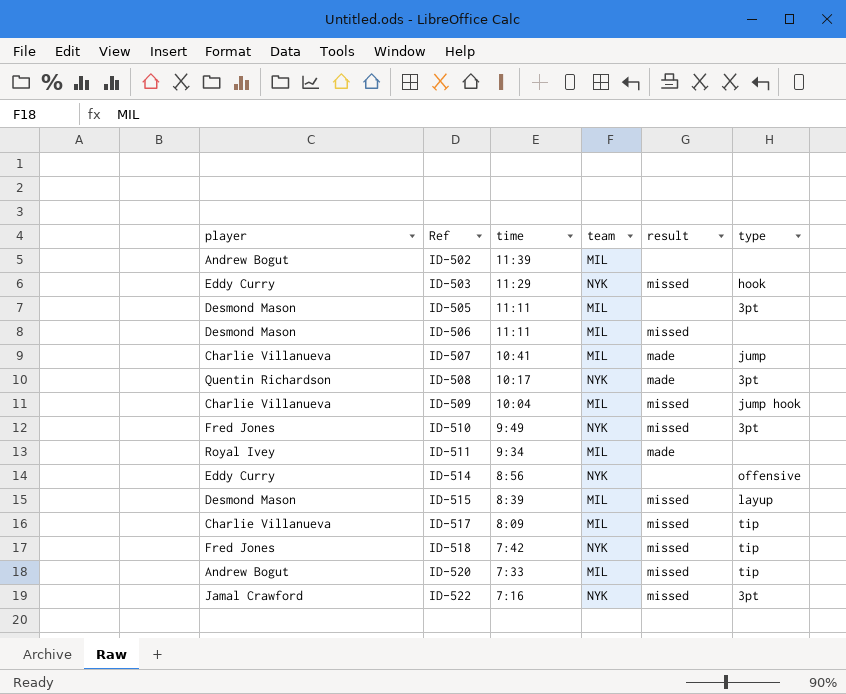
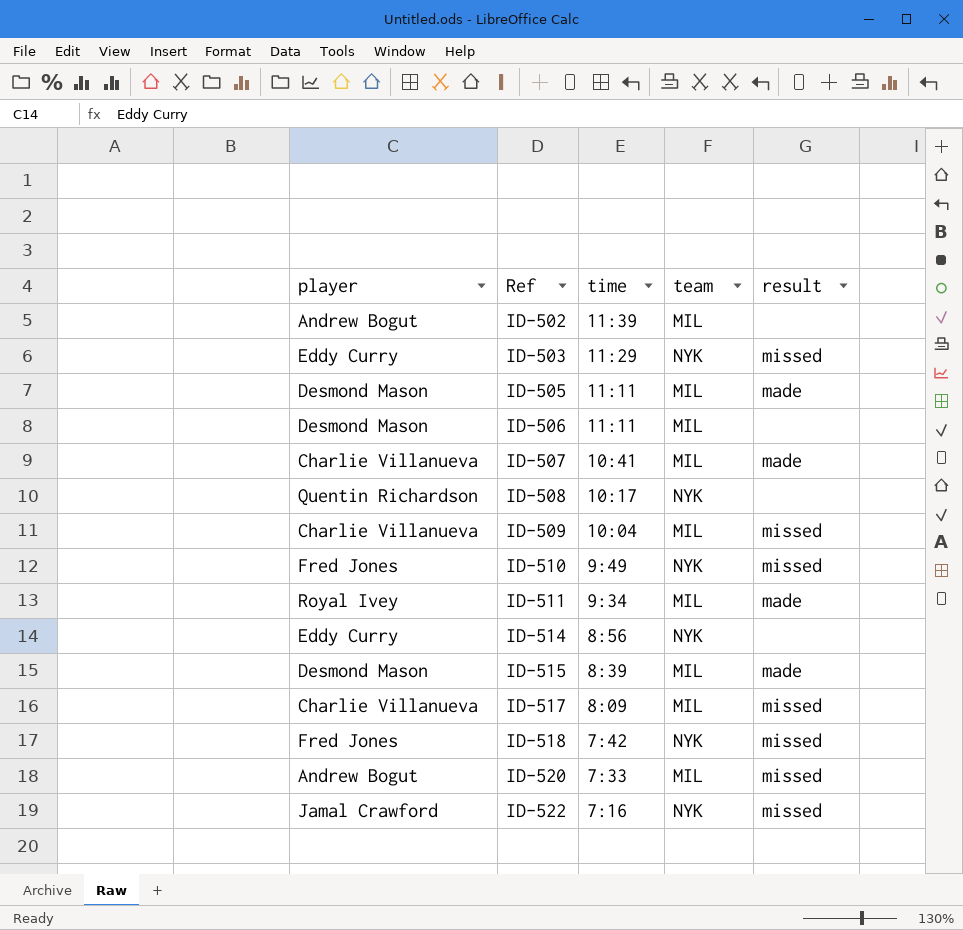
column type | position: 6 -> none
ID-505 | result: none -> made
ID-506 | result: missed -> none
ID-508 | result: made -> none
ID-515 | result: missed -> made

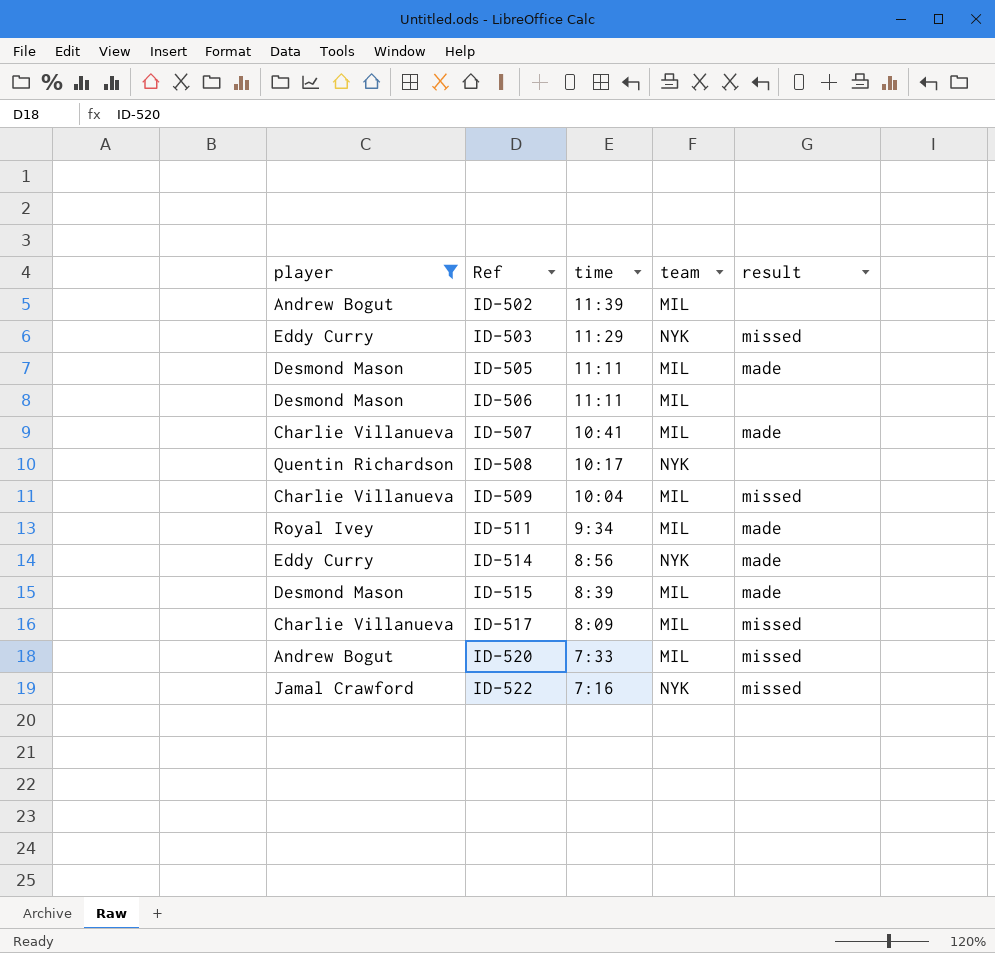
filter: none -> player != Fred Jones
ID-514 | result: none -> made

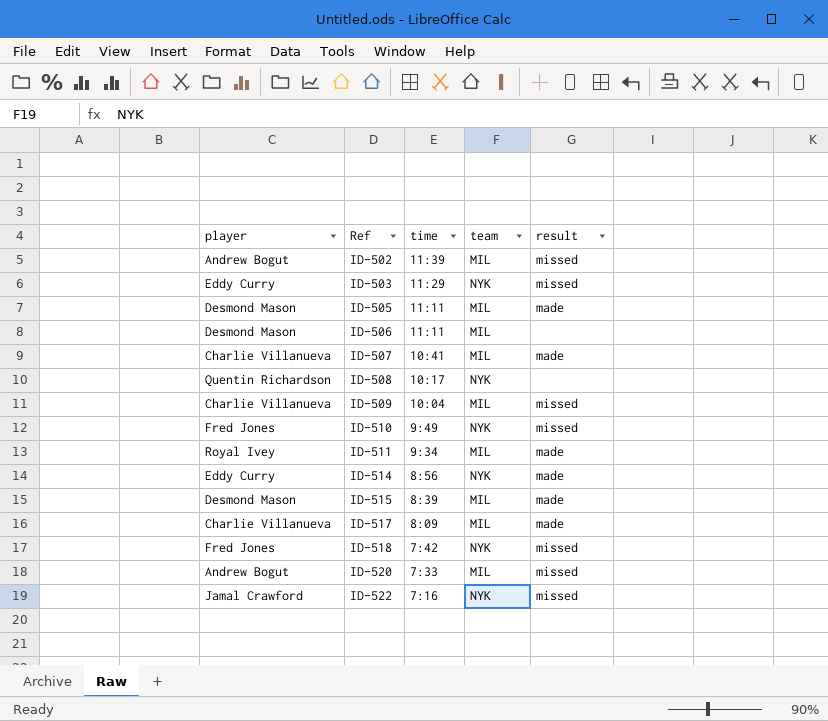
filter: player != Fred Jones -> none
ID-502 | result: none -> missed
ID-517 | result: missed -> made

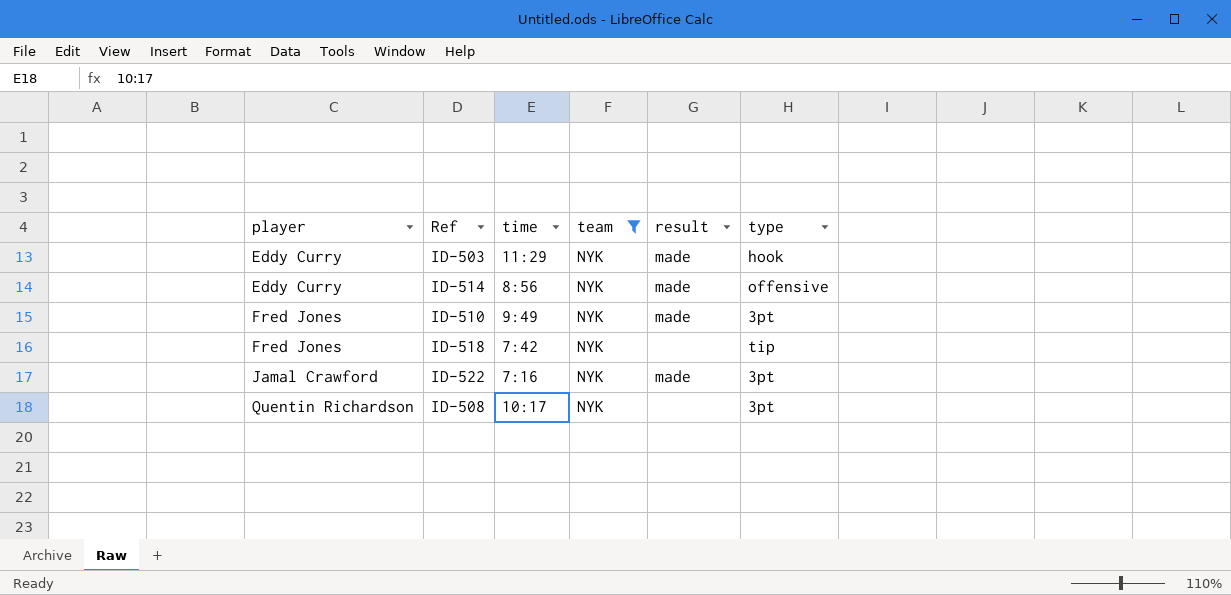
filter: none -> team = NYK
row order: Ref ascending -> player ascending
column type | position: none -> 6
ID-503 | result: missed -> made
ID-510 | result: missed -> made
ID-518 | result: missed -> none
ID-522 | result: missed -> made

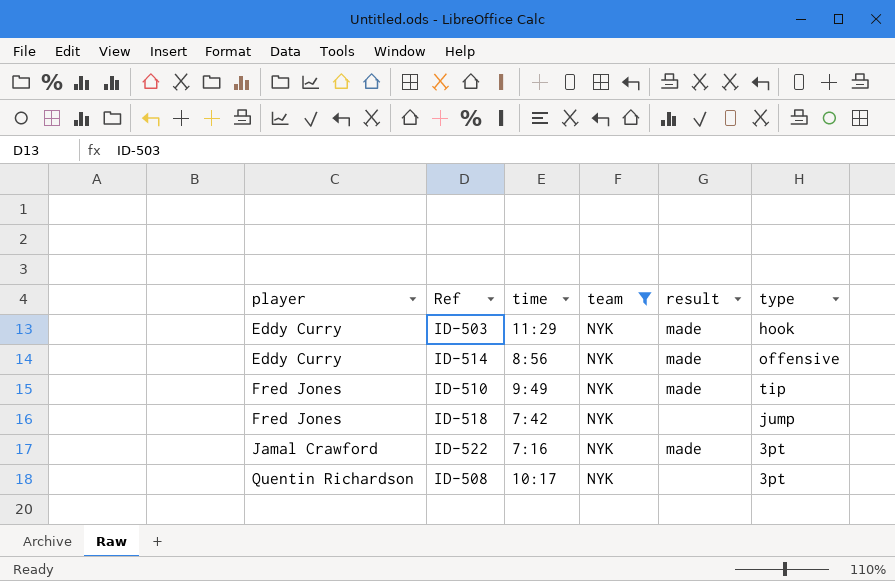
ID-510 | type: 3pt -> tip
ID-518 | type: tip -> jump

